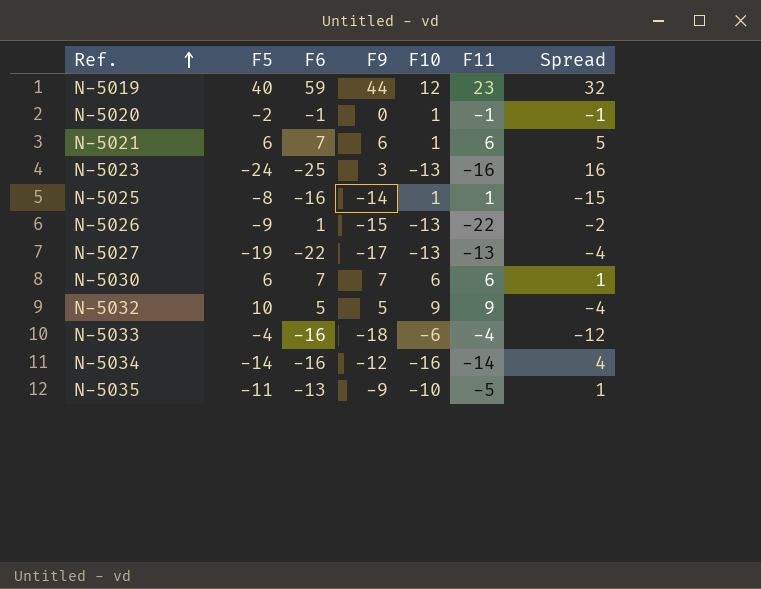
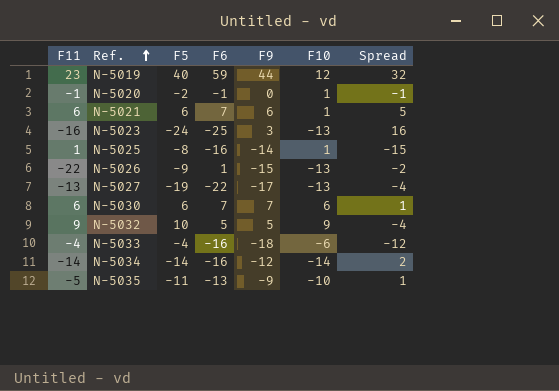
column F11 | position: 6 -> 1
N-5034 | F10: -16 -> -14
N-5034 | Spread: 4 -> 2

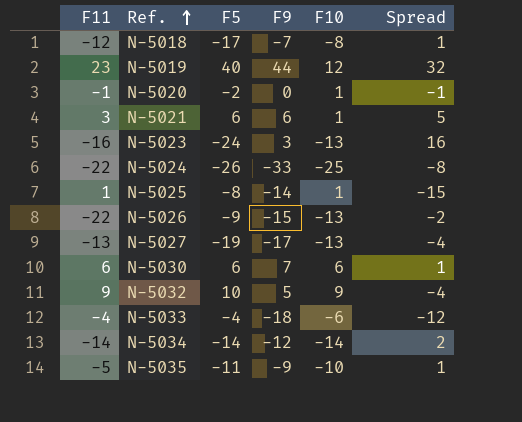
column F6 | position: 4 -> none
row N-5018: none -> -12 | -17 | -7 | -8 | 1
N-5021 | F11: 6 -> 3
row N-5024: none -> -22 | -26 | -33 | -25 | -8

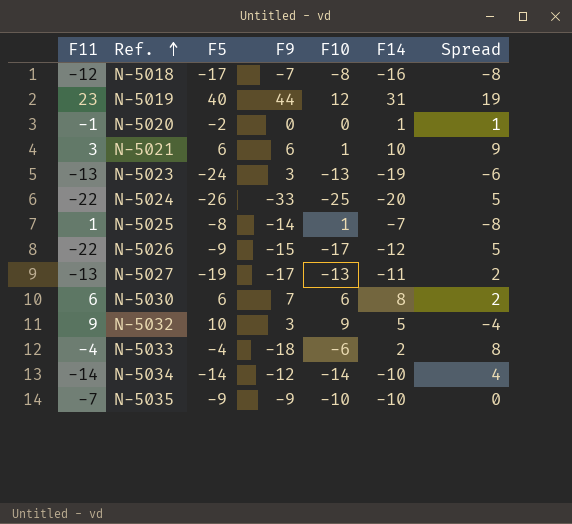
column F14 | position: none -> 6
column Spread | formula: [F9] - [F10] -> [F14] - [F10]
N-5020 | F10: 1 -> 0
N-5023 | F11: -16 -> -13
N-5026 | F10: -13 -> -17
N-5032 | F9: 5 -> 3
N-5035 | F11: -5 -> -7
N-5035 | F5: -11 -> -9

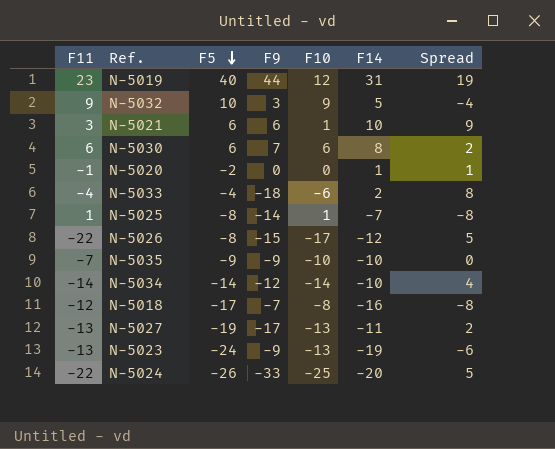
row order: Ref. ascending -> F5 descending
N-5026 | F5: -9 -> -8
N-5023 | F9: 3 -> -9

